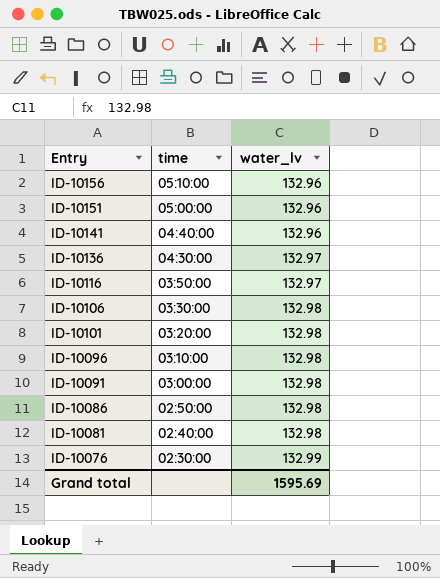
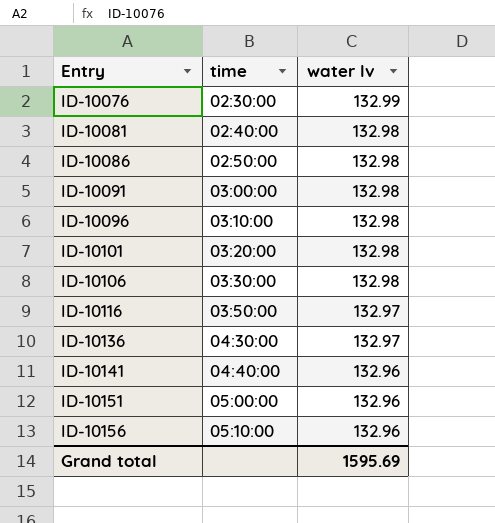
row order: Entry descending -> Entry ascending
column name: water_lv -> water lv

